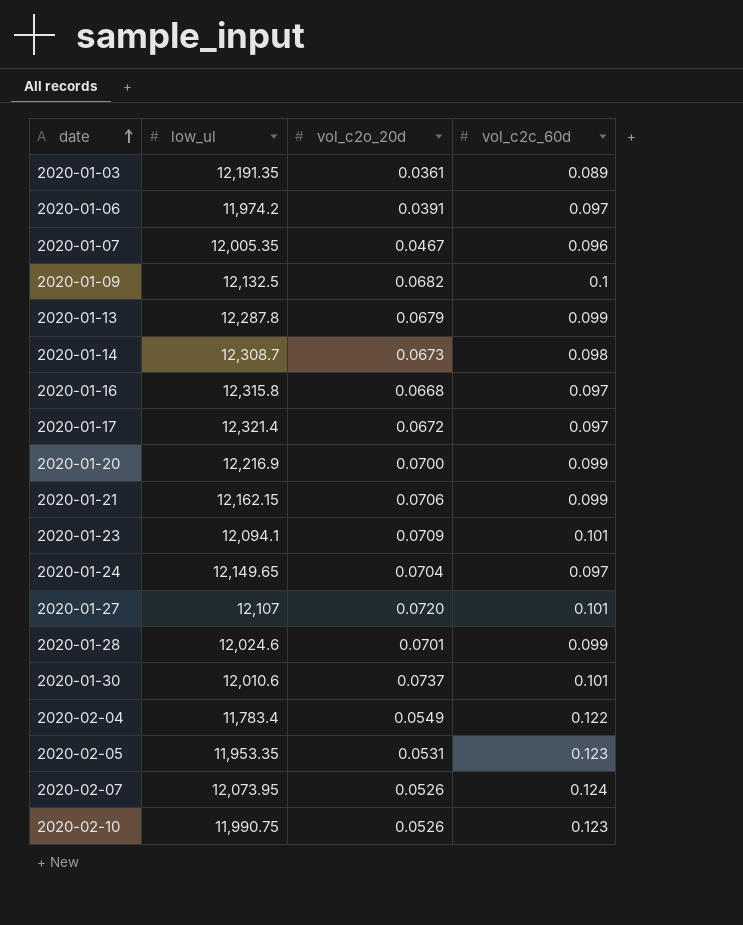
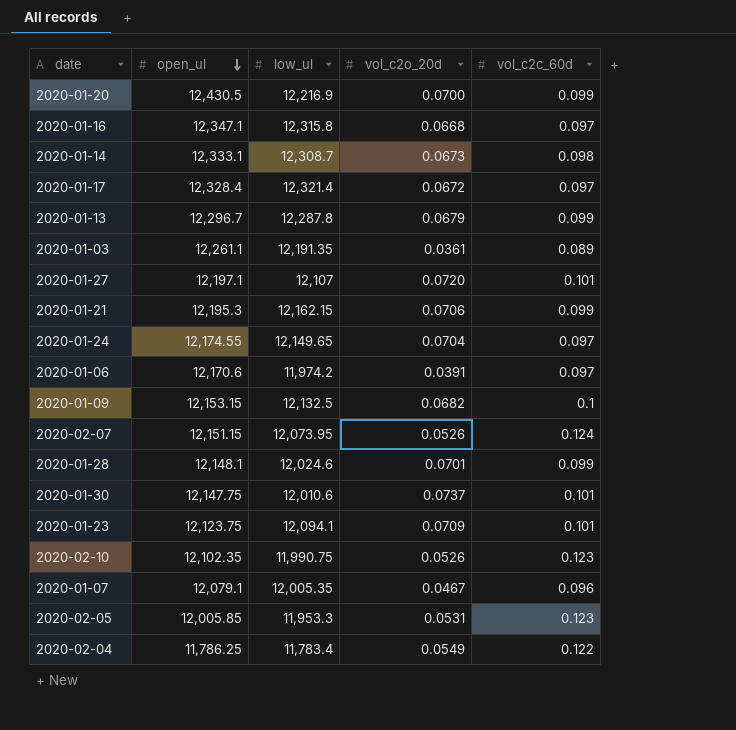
row order: date ascending -> open_ul descending
column open_ul | position: none -> 2
2020-02-05 | low_ul: 11,953.35 -> 11,953.3

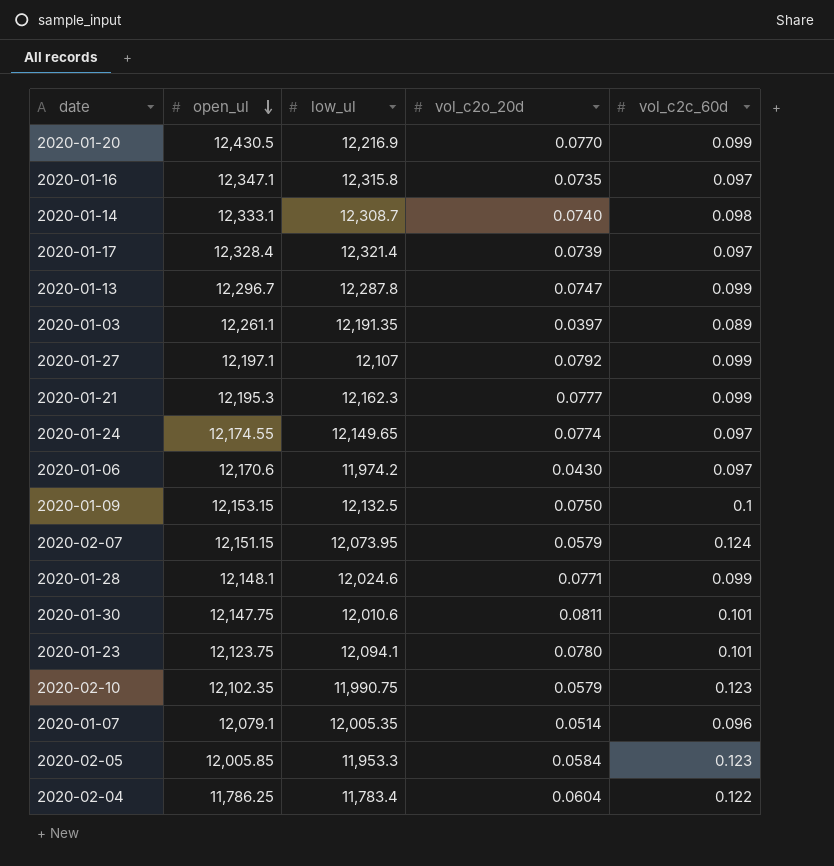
2020-01-20 | vol_c2o_20d: 0.0700 -> 0.0770
2020-01-16 | vol_c2o_20d: 0.0668 -> 0.0735
2020-01-14 | vol_c2o_20d: 0.0673 -> 0.0740
2020-01-17 | vol_c2o_20d: 0.0672 -> 0.0739
2020-01-13 | vol_c2o_20d: 0.0679 -> 0.0747
2020-01-03 | vol_c2o_20d: 0.0361 -> 0.0397
2020-01-27 | vol_c2o_20d: 0.0720 -> 0.0792
2020-01-27 | vol_c2c_60d: 0.101 -> 0.099
2020-01-21 | low_ul: 12,162.15 -> 12,162.3
2020-01-21 | vol_c2o_20d: 0.0706 -> 0.0777
2020-01-24 | vol_c2o_20d: 0.0704 -> 0.0774
2020-01-06 | vol_c2o_20d: 0.0391 -> 0.0430
2020-01-09 | vol_c2o_20d: 0.0682 -> 0.0750
2020-02-07 | vol_c2o_20d: 0.0526 -> 0.0579
2020-01-28 | vol_c2o_20d: 0.0701 -> 0.0771
2020-01-30 | vol_c2o_20d: 0.0737 -> 0.0811
2020-01-23 | vol_c2o_20d: 0.0709 -> 0.0780
2020-02-10 | vol_c2o_20d: 0.0526 -> 0.0579
2020-01-07 | vol_c2o_20d: 0.0467 -> 0.0514
2020-02-05 | vol_c2o_20d: 0.0531 -> 0.0584
2020-02-04 | vol_c2o_20d: 0.0549 -> 0.0604

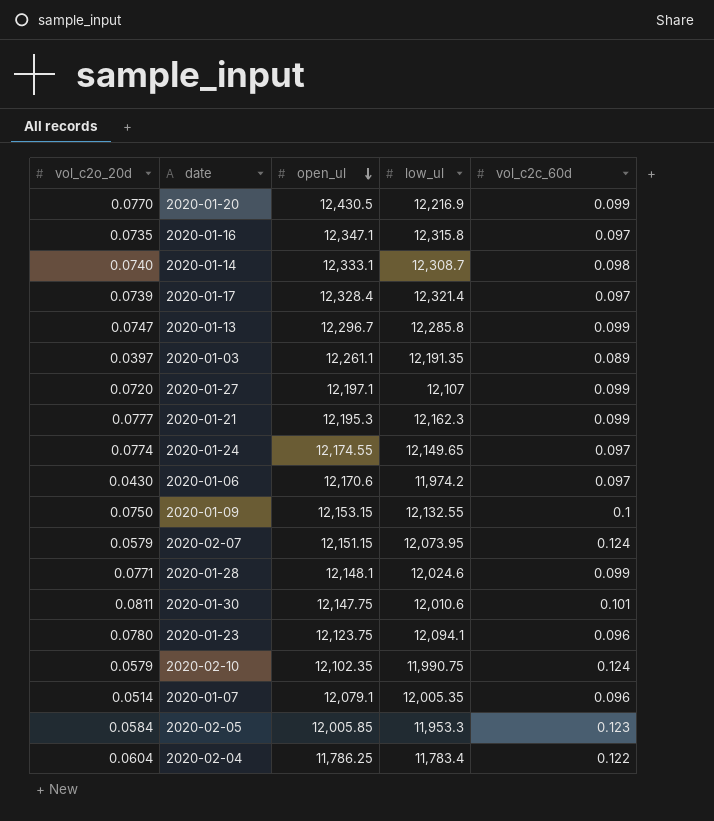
column vol_c2o_20d | position: 4 -> 1
2020-01-13 | low_ul: 12,287.8 -> 12,285.8
2020-01-27 | vol_c2o_20d: 0.0792 -> 0.0720
2020-01-09 | low_ul: 12,132.5 -> 12,132.55
2020-01-23 | vol_c2c_60d: 0.101 -> 0.096
2020-02-10 | vol_c2c_60d: 0.123 -> 0.124

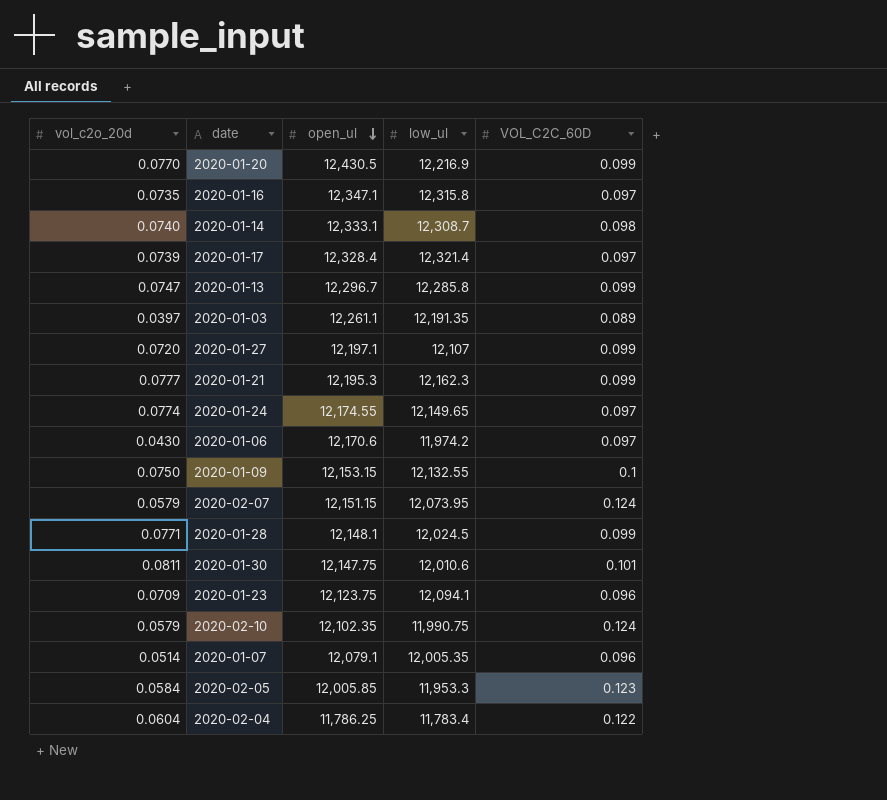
column name: vol_c2c_60d -> VOL_C2C_60D
2020-01-28 | low_ul: 12,024.6 -> 12,024.5
2020-01-23 | vol_c2o_20d: 0.0780 -> 0.0709

